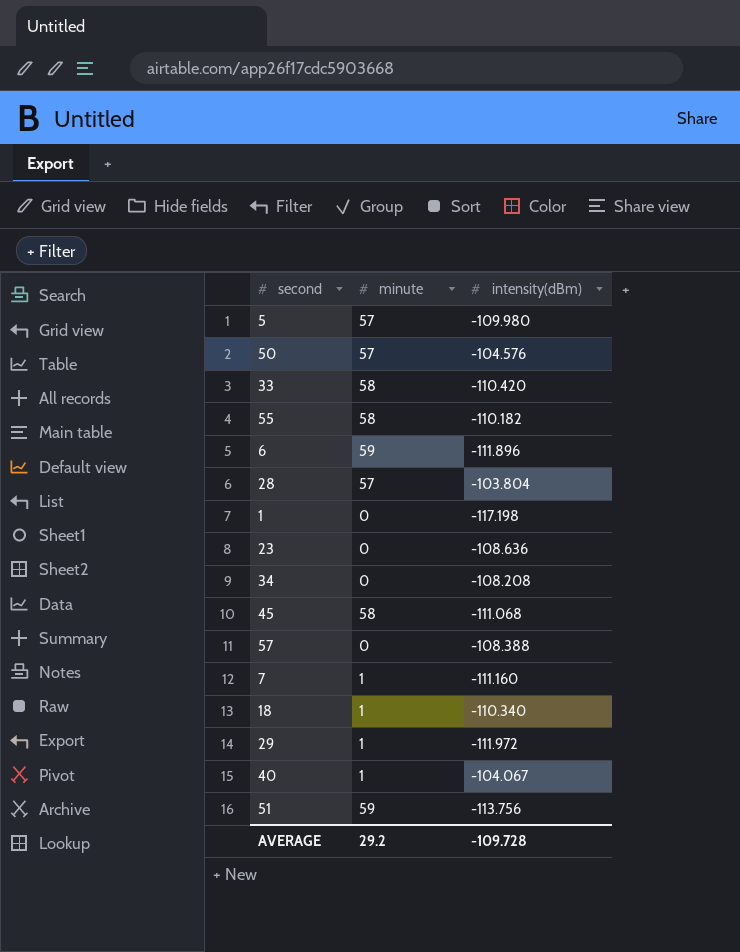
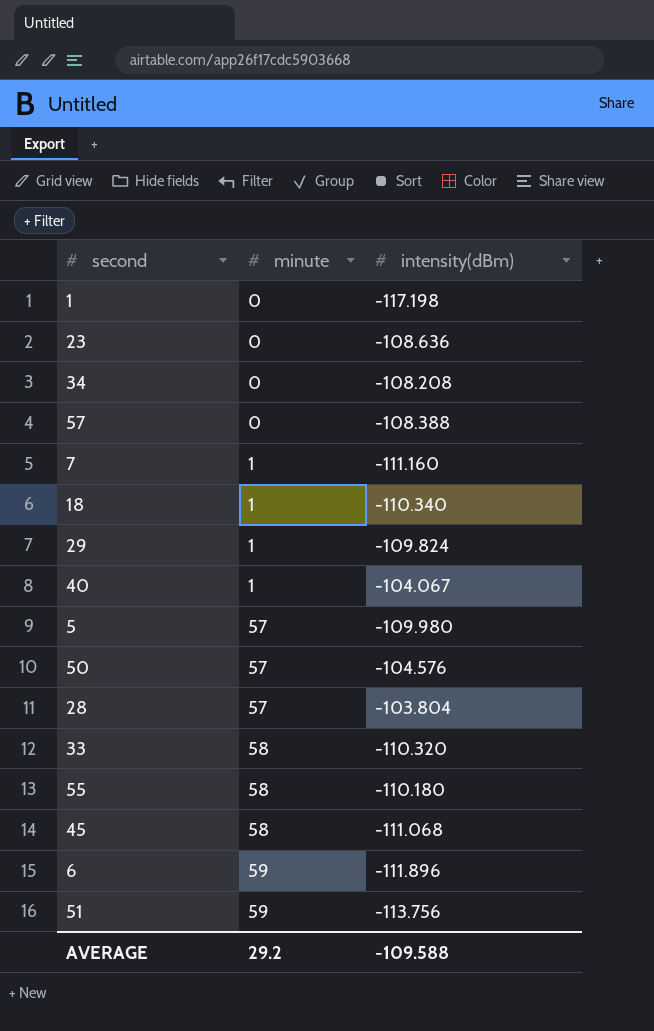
row order: none -> minute ascending
29 | intensity(dBm): -111.972 -> -109.824
33 | intensity(dBm): -110.420 -> -110.320
55 | intensity(dBm): -110.182 -> -110.180
AVERAGE | intensity(dBm): -109.728 -> -109.588

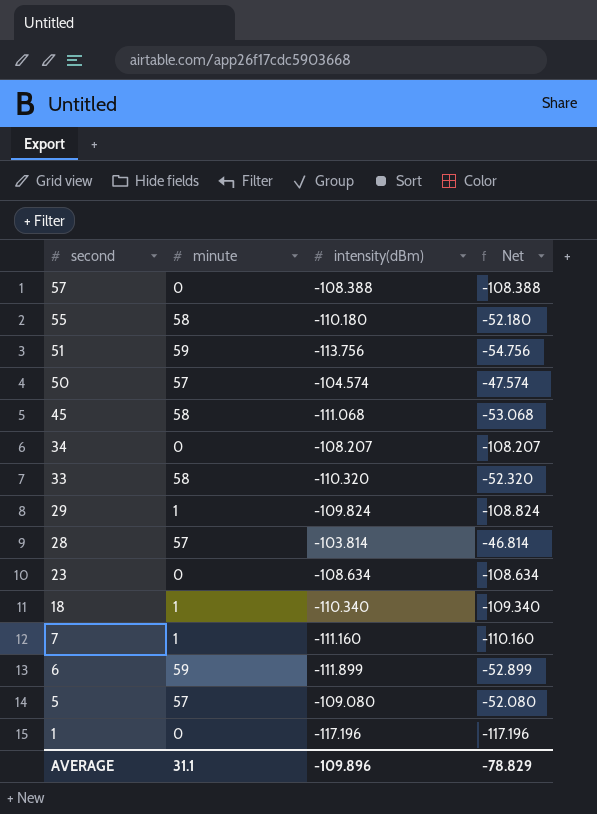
row order: minute ascending -> second descending
column Net | formula: none -> [minute] + [intensity(dBm)]
row 40: 1 | -104.067 -> none
50 | intensity(dBm): -104.576 -> -104.574
34 | intensity(dBm): -108.208 -> -108.207
28 | intensity(dBm): -103.804 -> -103.814
23 | intensity(dBm): -108.636 -> -108.634
6 | intensity(dBm): -111.896 -> -111.899
5 | intensity(dBm): -109.980 -> -109.080
1 | intensity(dBm): -117.198 -> -117.196
AVERAGE | minute: 29.2 -> 31.1
AVERAGE | intensity(dBm): -109.588 -> -109.896

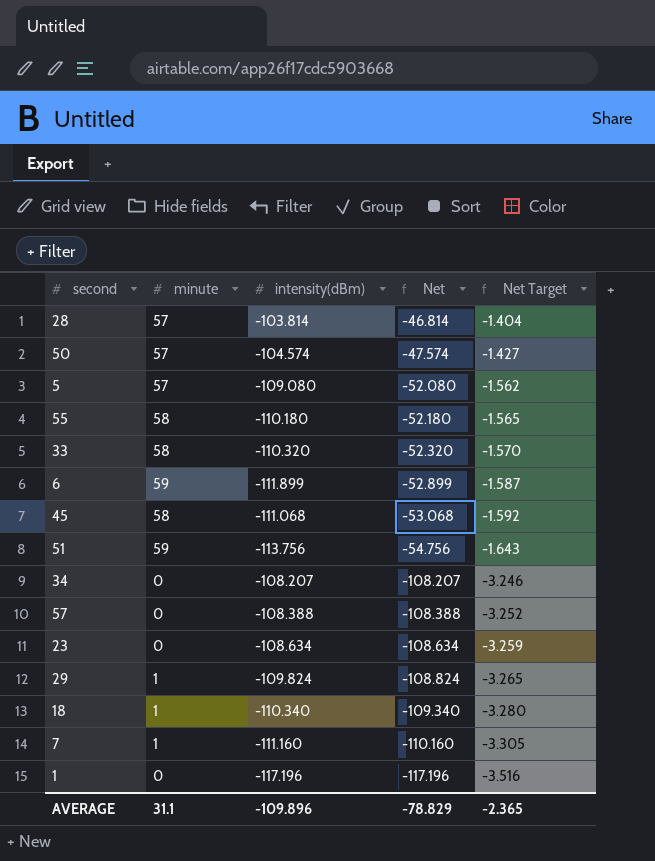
row order: second descending -> Net descending
column Net Target | formula: none -> [Net] * 0.03

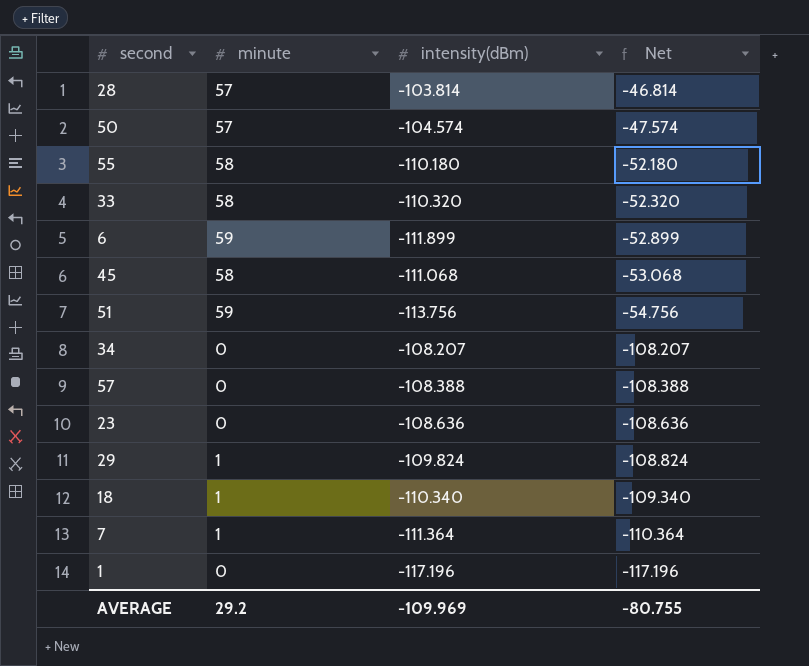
column Net Target | formula: [Net] * 0.03 -> none
row 5: 57 | -109.080 | -52.080 | -1.562 -> none
23 | intensity(dBm): -108.634 -> -108.636
23 | Net: -108.634 -> -108.636
7 | intensity(dBm): -111.160 -> -111.364
7 | Net: -110.160 -> -110.364
AVERAGE | minute: 31.1 -> 29.2
AVERAGE | intensity(dBm): -109.896 -> -109.969
AVERAGE | Net: -78.829 -> -80.755

